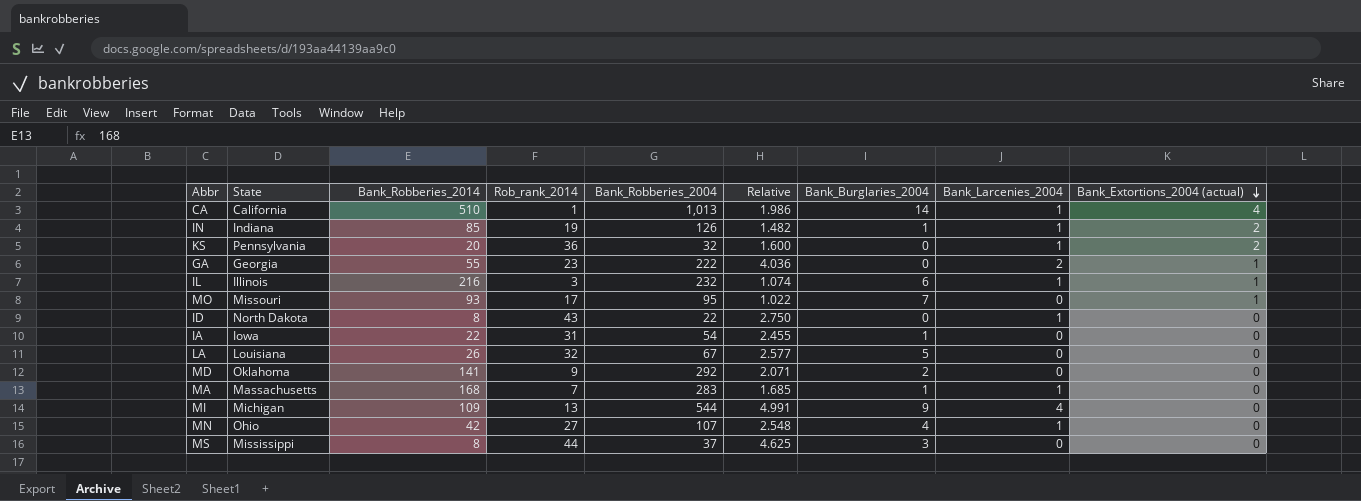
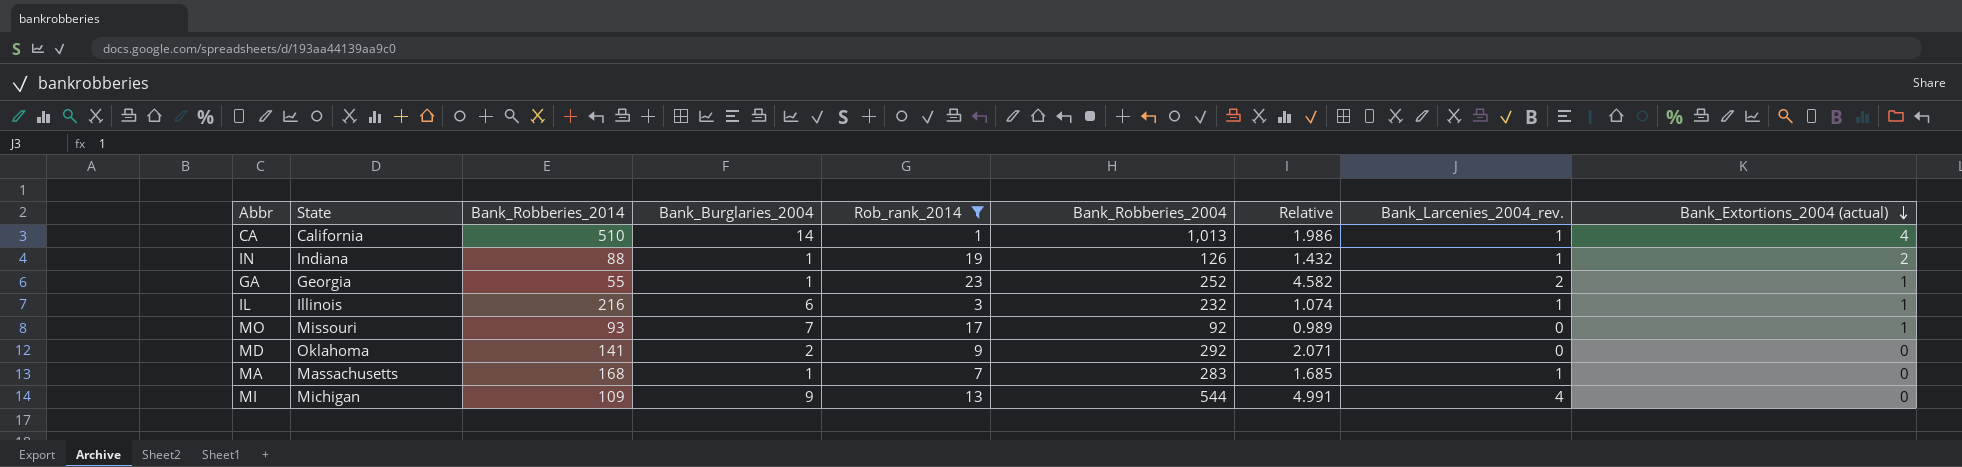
filter: none -> Rob_rank_2014 <= 23
column Bank_Burglaries_2004 | position: 7 -> 4
column name: Bank_Larcenies_2004 -> Bank_Larcenies_2004_rev.
IN | Bank_Robberies_2014: 85 -> 88
IN | Relative: 1.482 -> 1.432
GA | Bank_Burglaries_2004: 0 -> 1
GA | Bank_Robberies_2004: 222 -> 252
GA | Relative: 4.036 -> 4.582
MO | Bank_Robberies_2004: 95 -> 92
MO | Relative: 1.022 -> 0.989

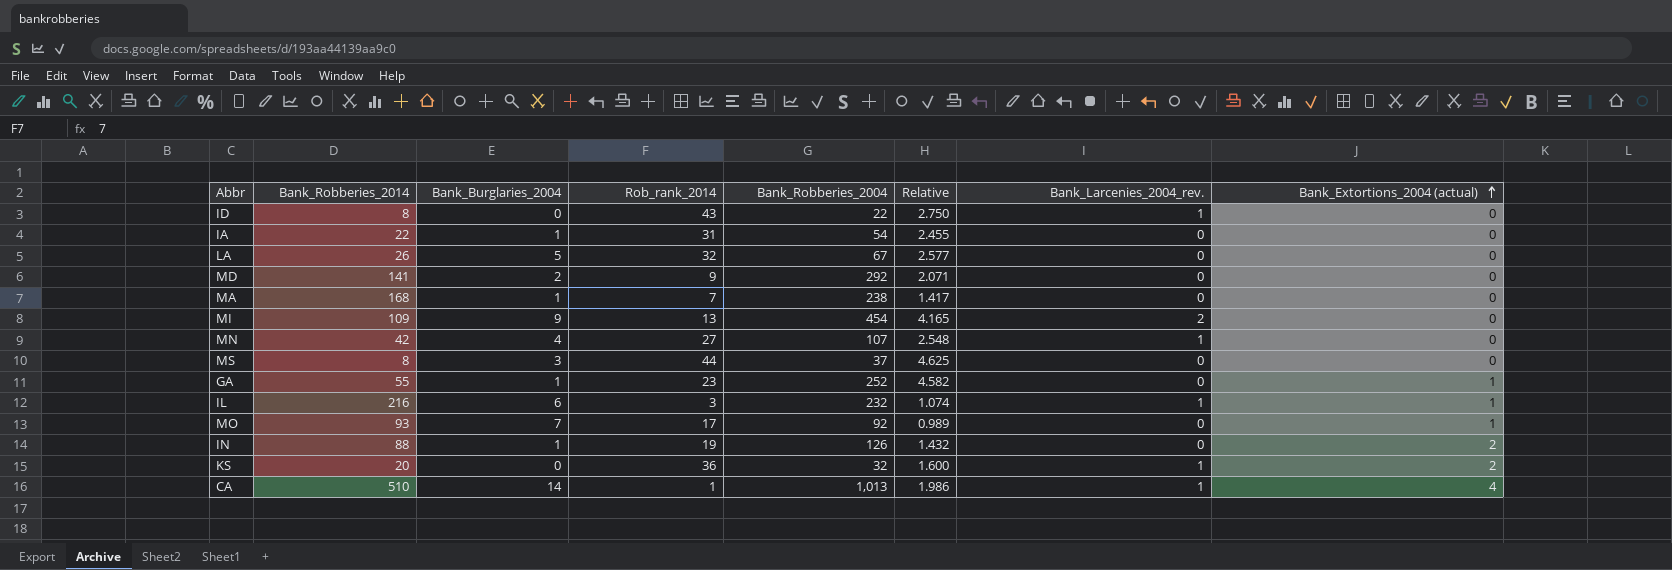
filter: Rob_rank_2014 <= 23 -> none
row order: Bank_Extortions_2004 (actual) descending -> Bank_Extortions_2004 (actual) ascending
column State | position: 2 -> none
MA | Bank_Robberies_2004: 283 -> 238
MA | Relative: 1.685 -> 1.417
MA | Bank_Larcenies_2004_rev.: 1 -> 0
MI | Bank_Robberies_2004: 544 -> 454
MI | Relative: 4.991 -> 4.165
MI | Bank_Larcenies_2004_rev.: 4 -> 2
GA | Bank_Larcenies_2004_rev.: 2 -> 0
IN | Bank_Larcenies_2004_rev.: 1 -> 0

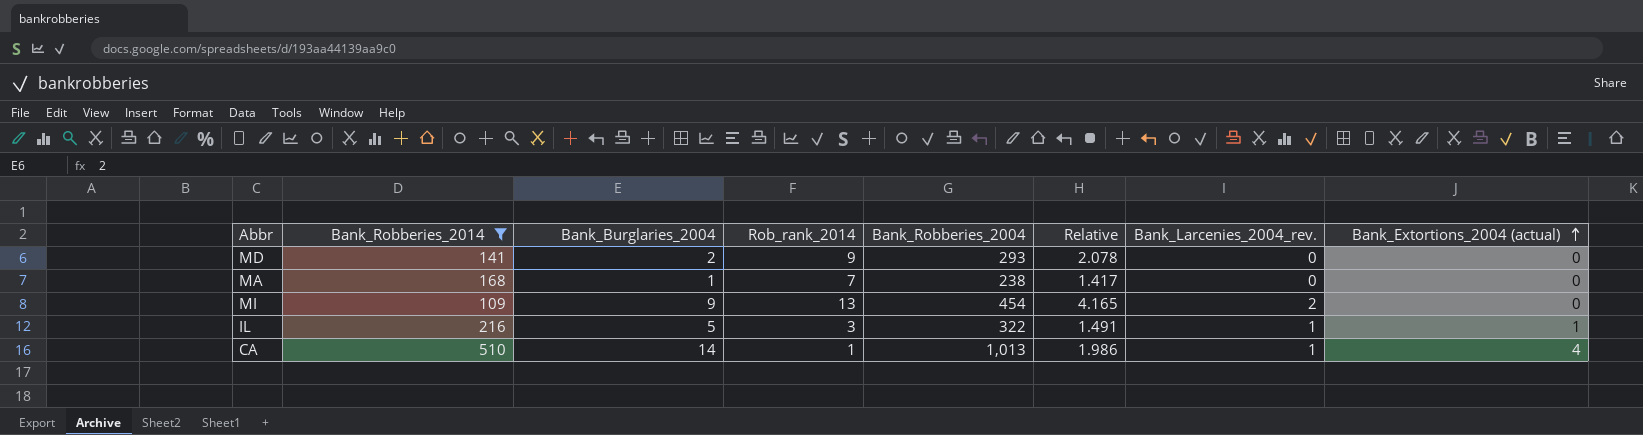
filter: none -> Bank_Robberies_2014 >= 109
MD | Bank_Robberies_2004: 292 -> 293
MD | Relative: 2.071 -> 2.078
IL | Bank_Burglaries_2004: 6 -> 5
IL | Bank_Robberies_2004: 232 -> 322
IL | Relative: 1.074 -> 1.491

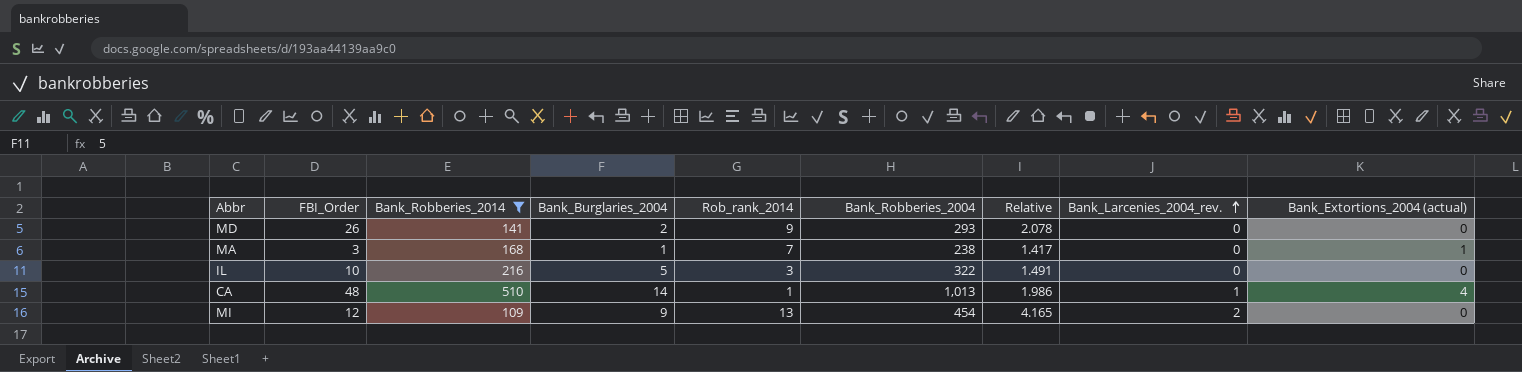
row order: Bank_Extortions_2004 (actual) ascending -> Bank_Larcenies_2004_rev. ascending
column FBI_Order | position: none -> 2
MA | Bank_Extortions_2004 (actual): 0 -> 1
IL | Bank_Larcenies_2004_rev.: 1 -> 0
IL | Bank_Extortions_2004 (actual): 1 -> 0

